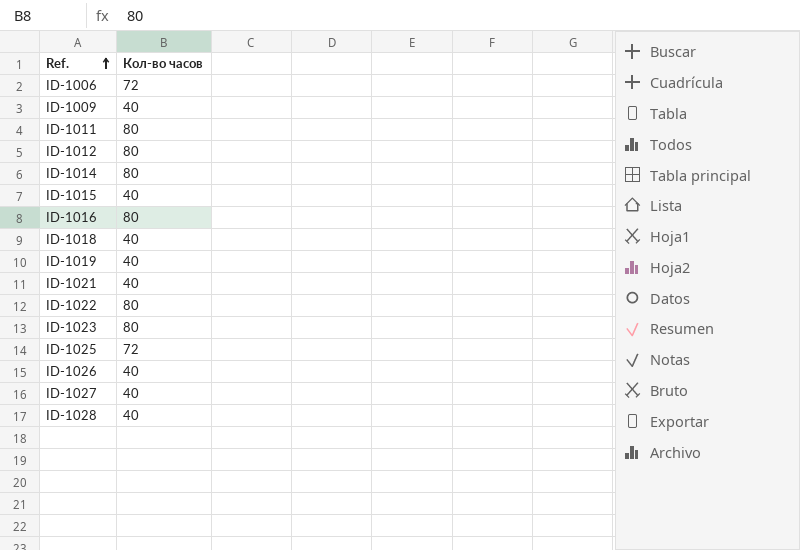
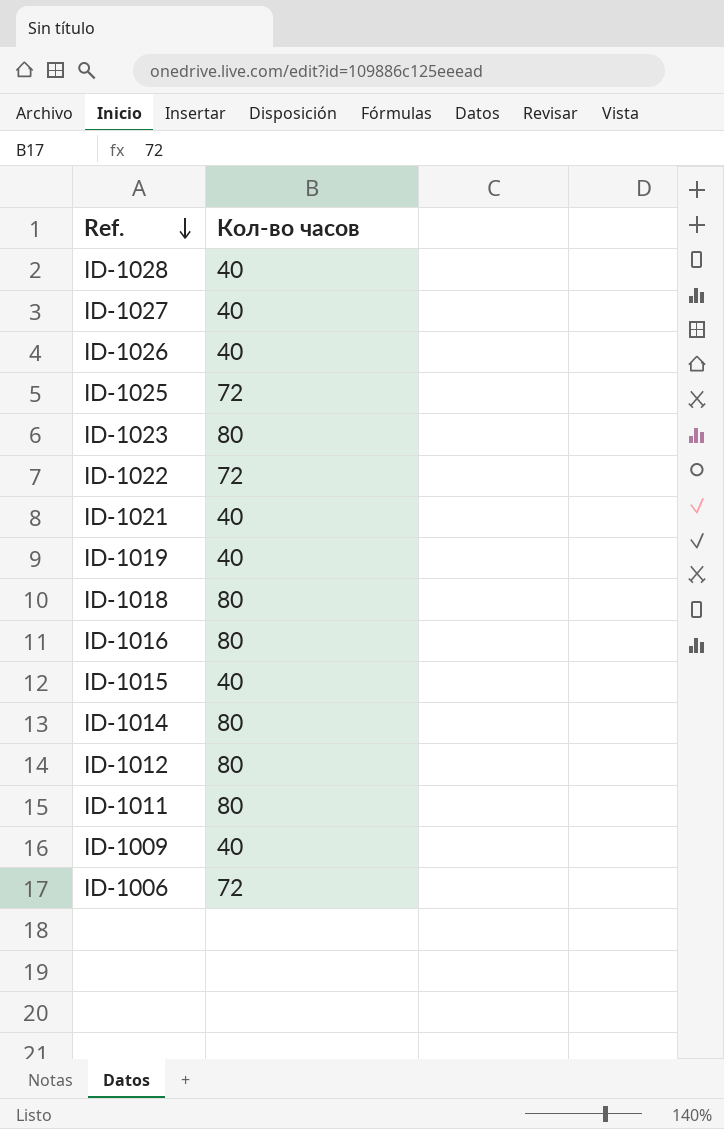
row order: Ref. ascending -> Ref. descending
ID-1022 | Кол-во часов: 80 -> 72
ID-1018 | Кол-во часов: 40 -> 80

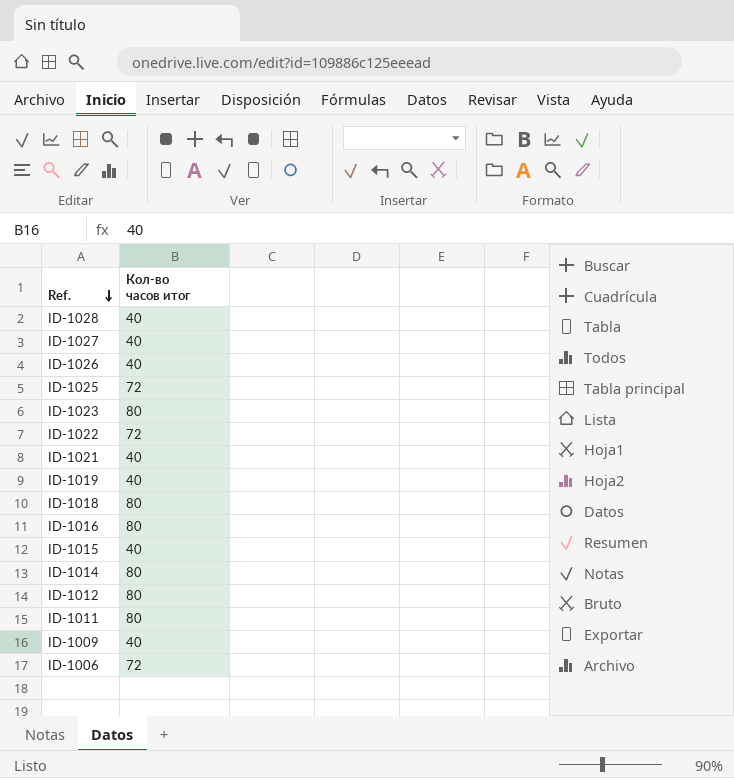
column name: Кол-во часов -> Кол-во часов итог

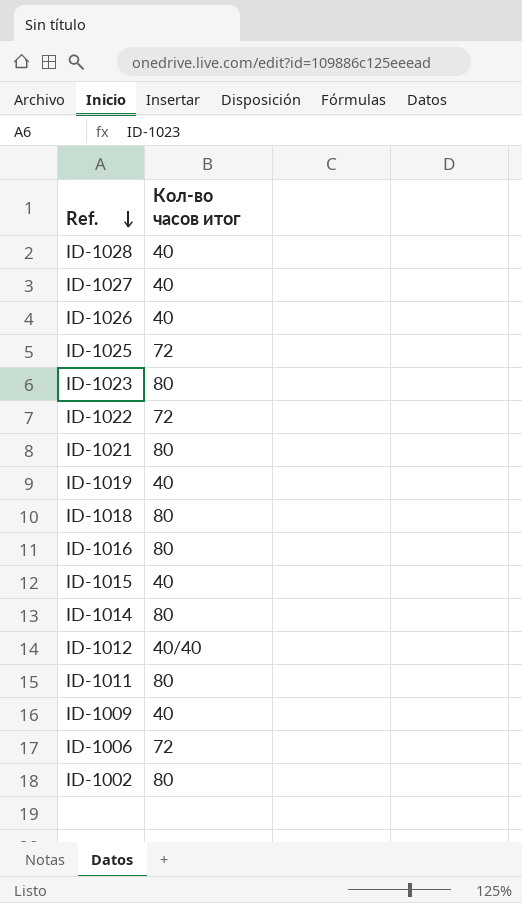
ID-1021 | Кол-во часов итог: 40 -> 80
ID-1012 | Кол-во часов итог: 80 -> 40/40
row ID-1002: none -> 80

